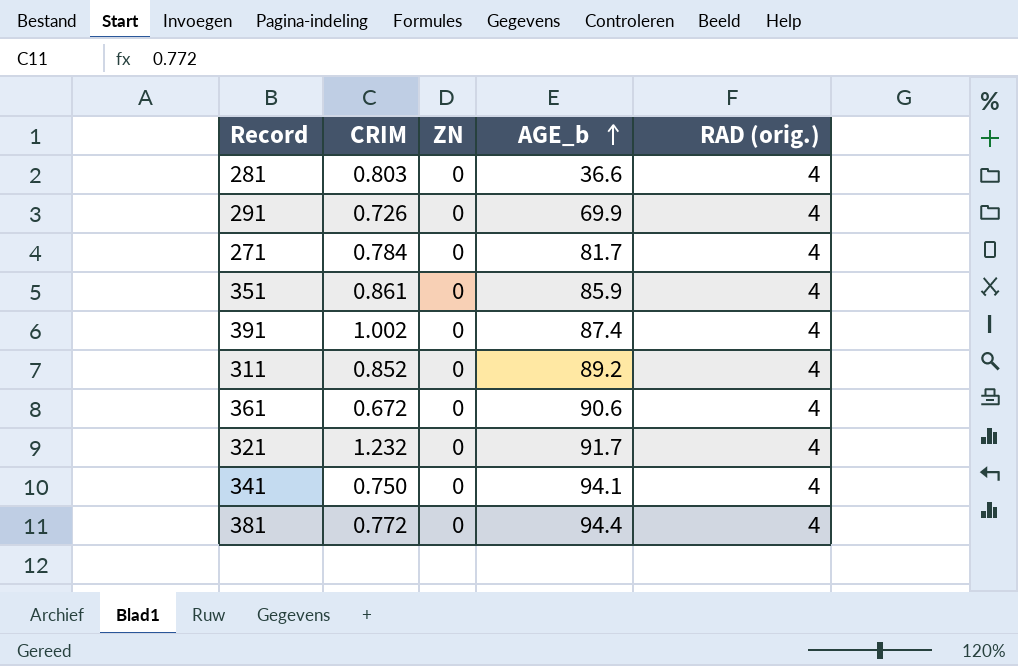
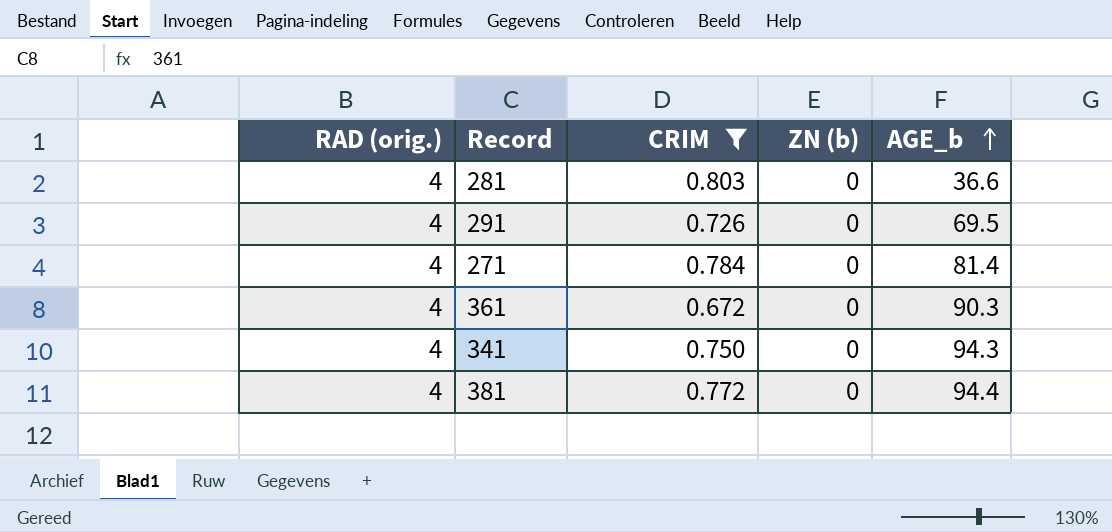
filter: none -> CRIM <= 0.803
column RAD (orig.) | position: 5 -> 1
column name: ZN -> ZN (b)
291 | AGE_b: 69.9 -> 69.5
271 | AGE_b: 81.7 -> 81.4
361 | AGE_b: 90.6 -> 90.3
341 | AGE_b: 94.1 -> 94.3

